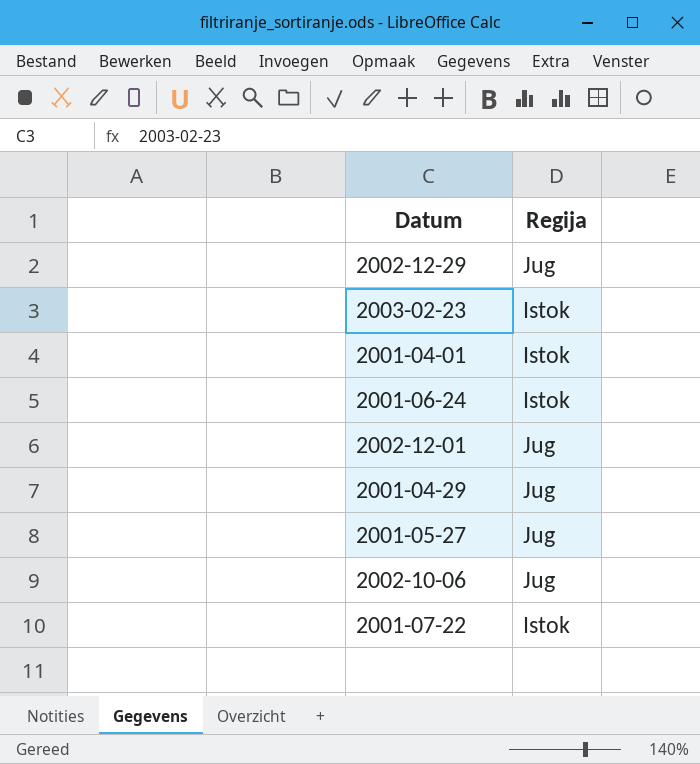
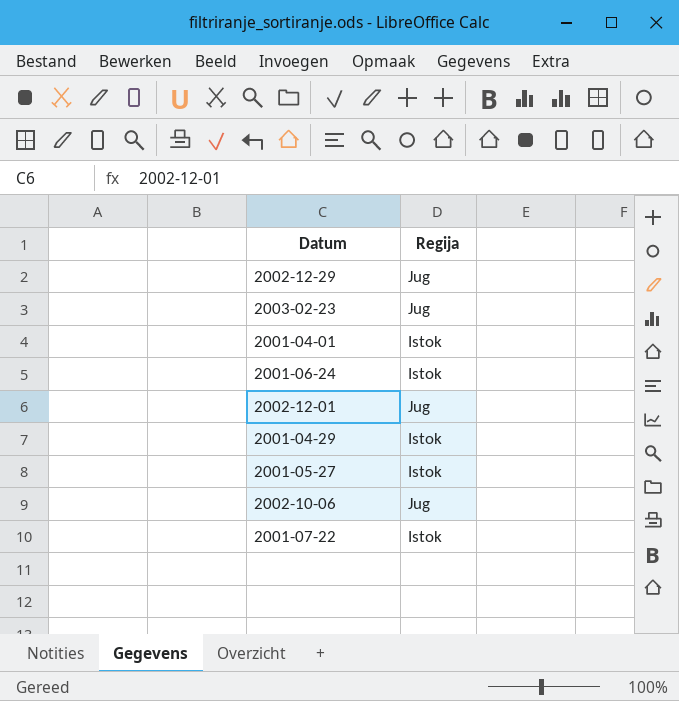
2003-02-23 | Regija: Istok -> Jug
2001-04-29 | Regija: Jug -> Istok
2001-05-27 | Regija: Jug -> Istok

